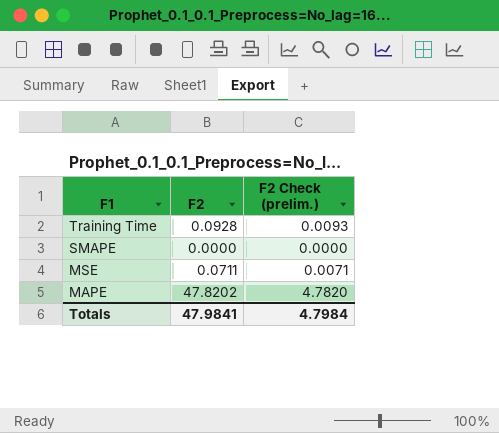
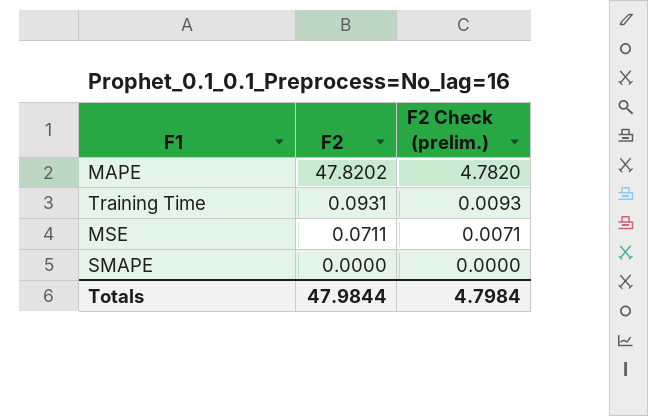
row order: F1 descending -> F2 descending
Training Time | F2: 0.0928 -> 0.0931
Totals | F2: 47.9841 -> 47.9844

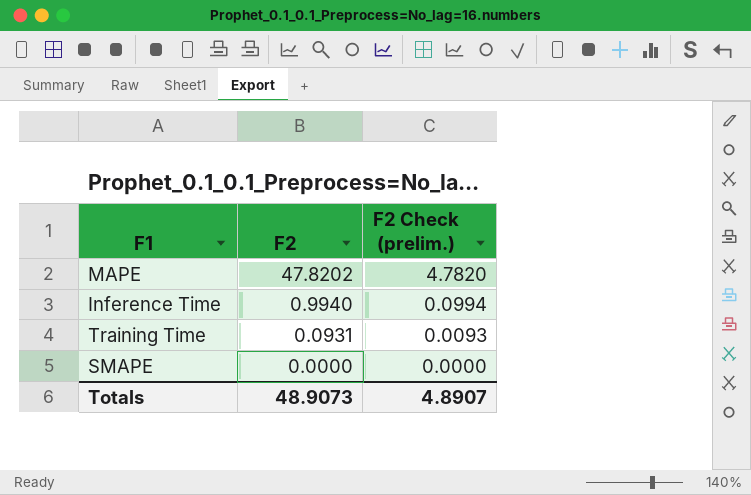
row MSE: 0.0711 | 0.0071 -> none
row Inference Time: none -> 0.9940 | 0.0994
Totals | F2: 47.9844 -> 48.9073
Totals | F2 Check (prelim.): 4.7984 -> 4.8907

